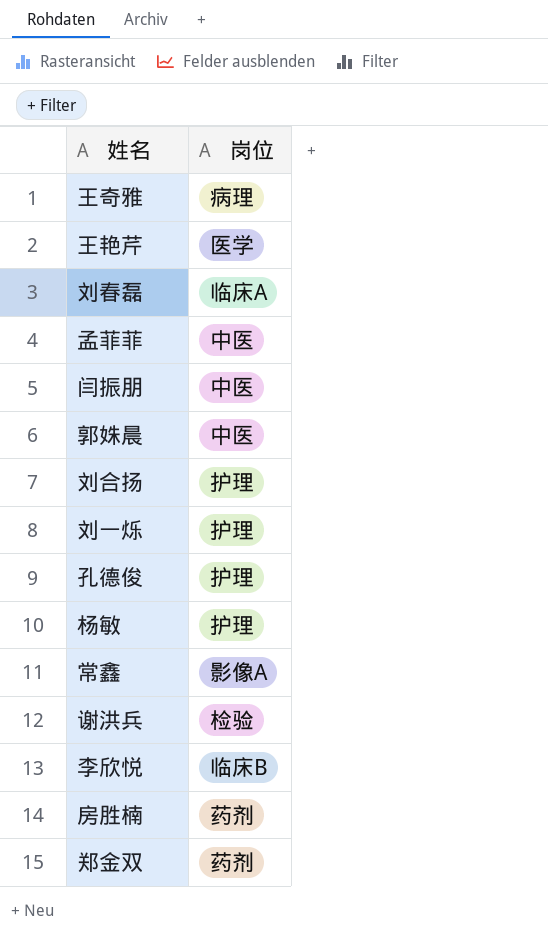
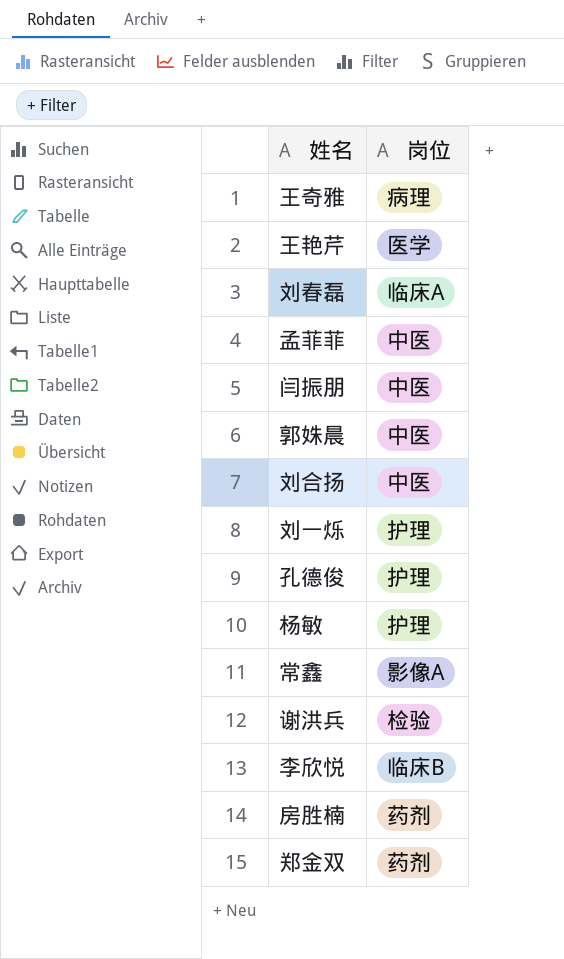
刘合扬 | 岗位: 护理 -> 中医

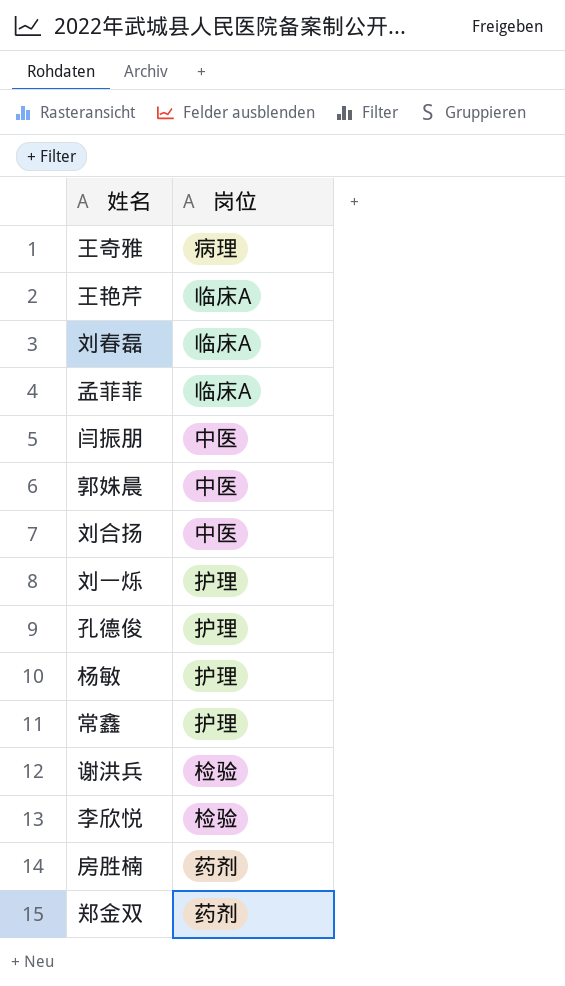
王艳芹 | 岗位: 医学 -> 临床A
孟菲菲 | 岗位: 中医 -> 临床A
常鑫 | 岗位: 影像A -> 护理
李欣悦 | 岗位: 临床B -> 检验

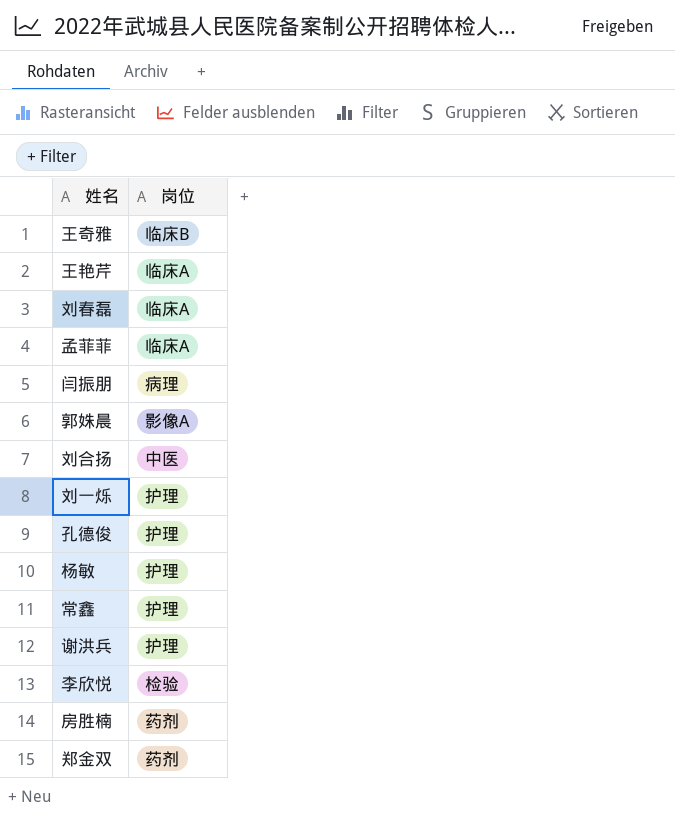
王奇雅 | 岗位: 病理 -> 临床B
闫振朋 | 岗位: 中医 -> 病理
郭姝晨 | 岗位: 中医 -> 影像A
谢洪兵 | 岗位: 检验 -> 护理

